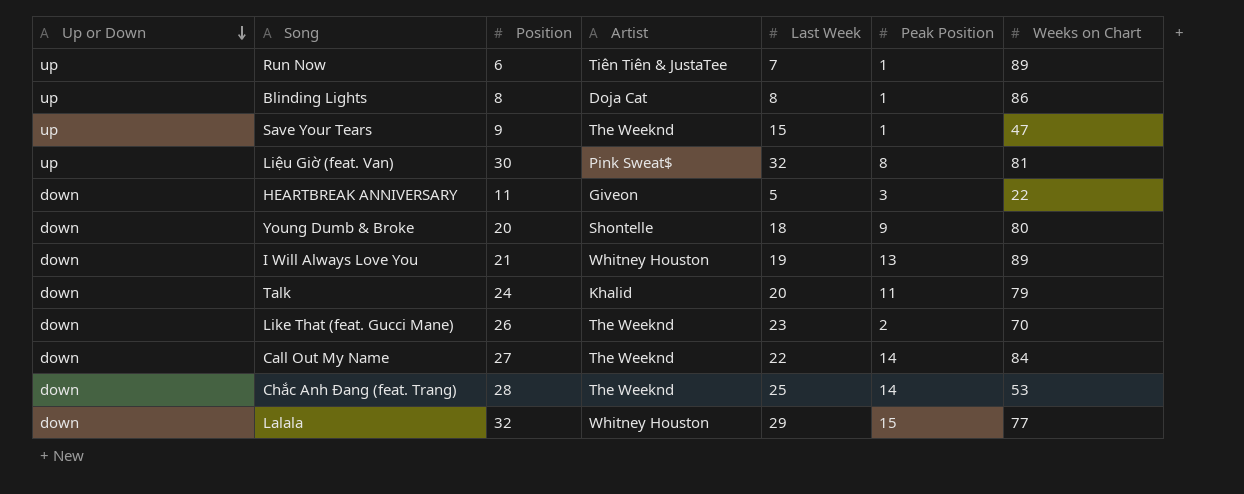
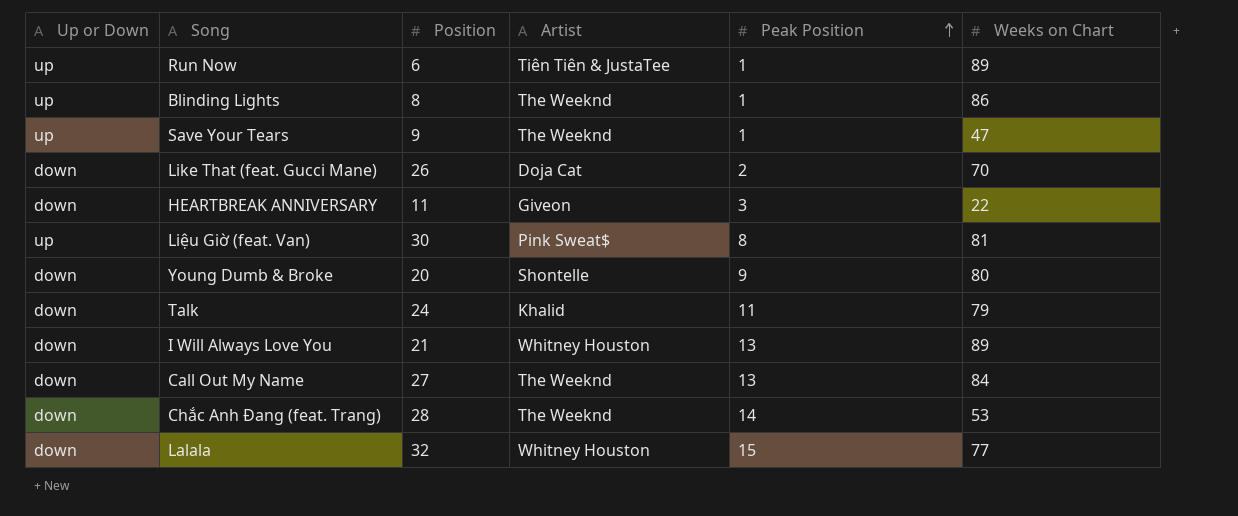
row order: Up or Down descending -> Peak Position ascending
column Last Week | position: 5 -> none
Blinding Lights | Artist: Doja Cat -> The Weeknd
Like That (feat. Gucci Mane) | Artist: The Weeknd -> Doja Cat
Call Out My Name | Peak Position: 14 -> 13

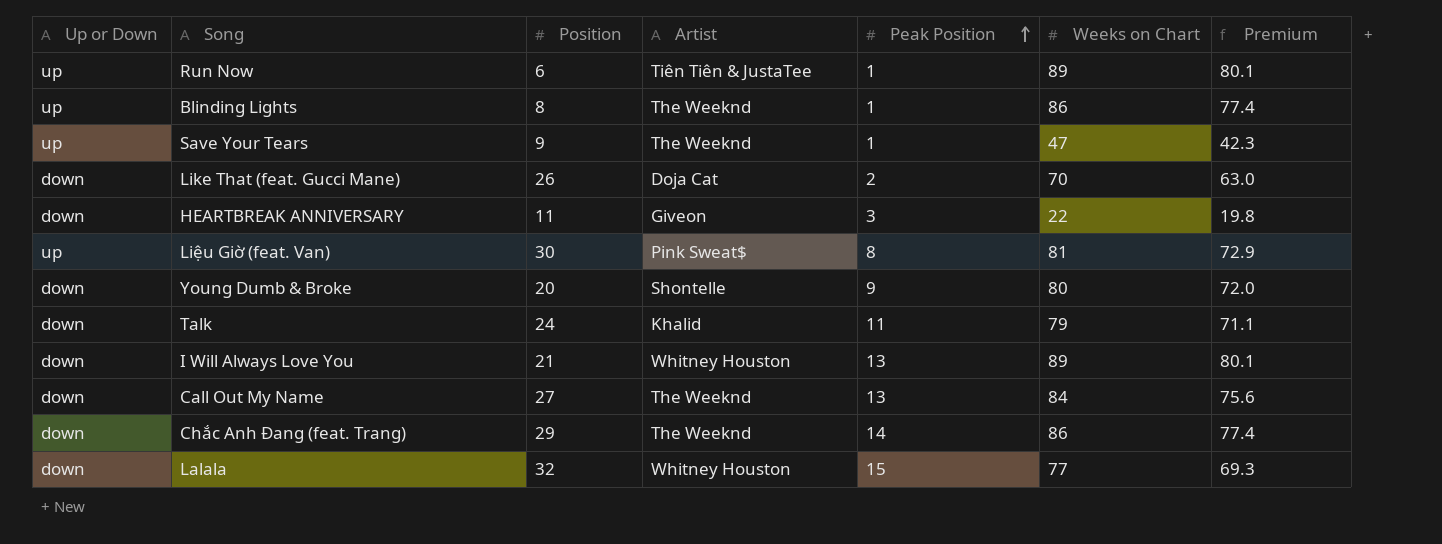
column Premium | formula: none -> [Weeks on Chart] * 0.9
Chắc Anh Đang (feat. Trang) | Position: 28 -> 29
Chắc Anh Đang (feat. Trang) | Weeks on Chart: 53 -> 86

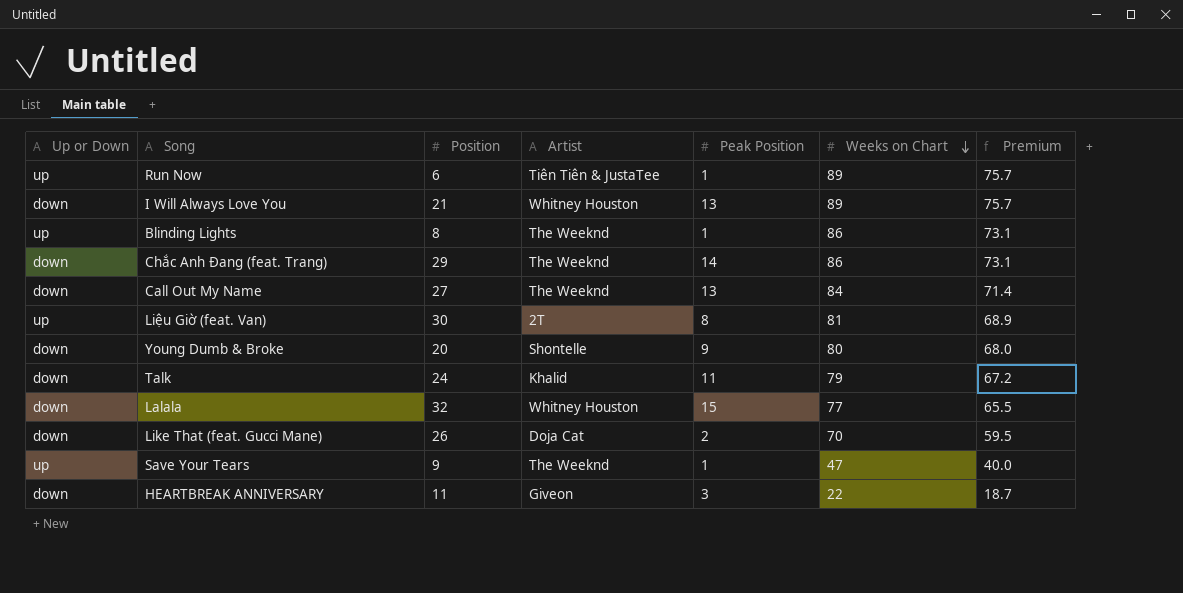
row order: Peak Position ascending -> Weeks on Chart descending
column Premium | formula: [Weeks on Chart] * 0.9 -> [Weeks on Chart] * 0.85
Liệu Giờ (feat. Van) | Artist: Pink Sweat$ -> 2T

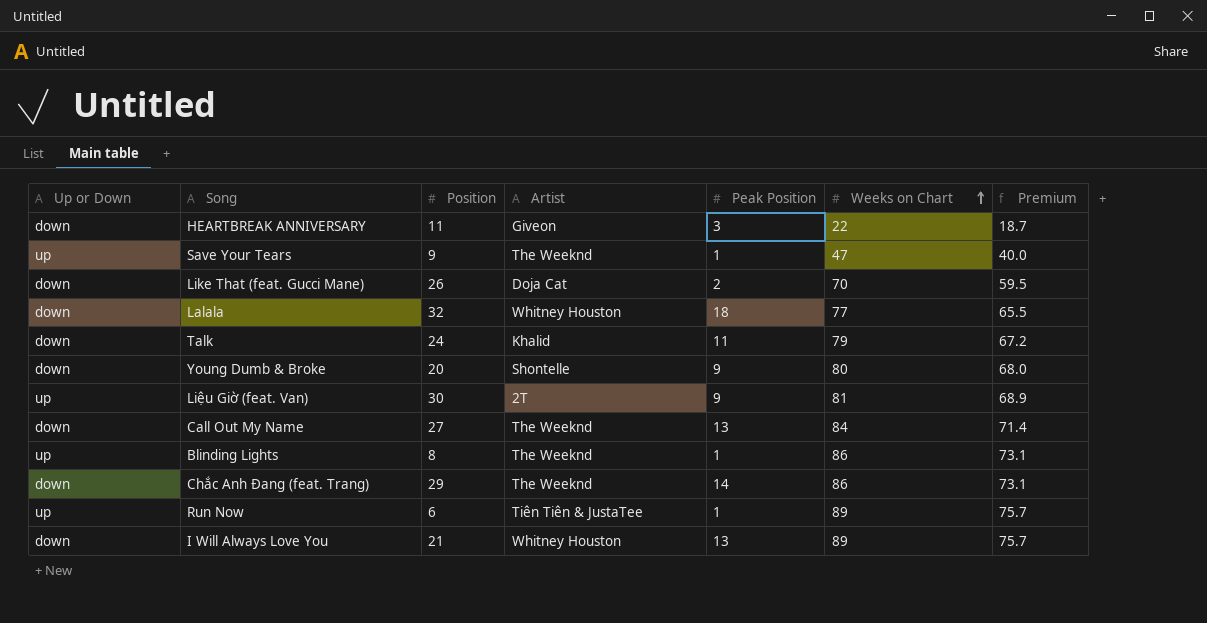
row order: Weeks on Chart descending -> Weeks on Chart ascending
Lalala | Peak Position: 15 -> 18
Liệu Giờ (feat. Van) | Peak Position: 8 -> 9

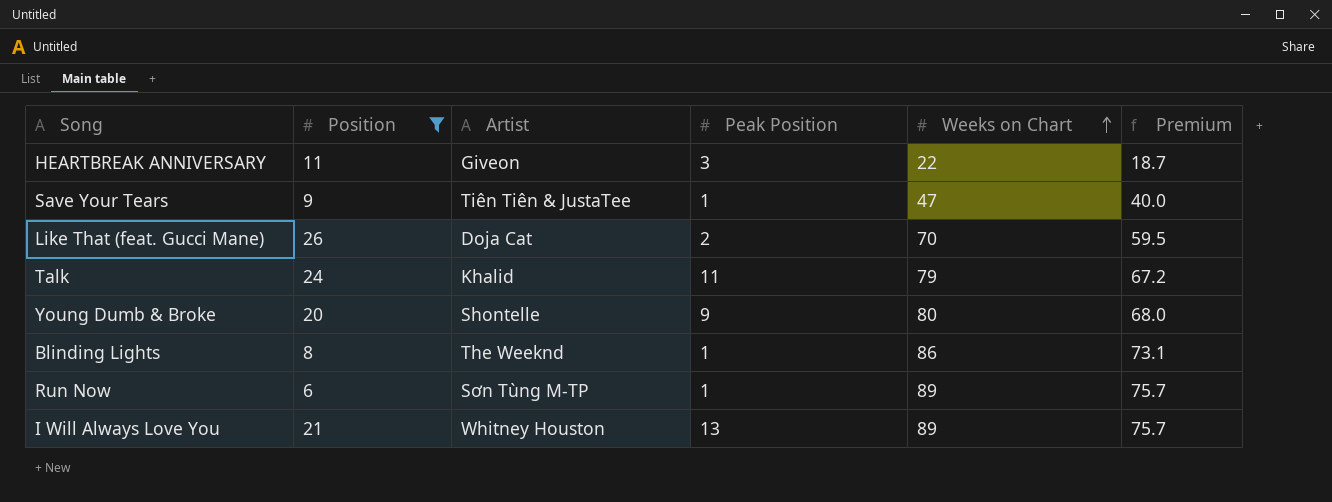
filter: none -> Position <= 26
column Up or Down | position: 1 -> none
Save Your Tears | Artist: The Weeknd -> Tiên Tiên & JustaTee
Run Now | Artist: Tiên Tiên & JustaTee -> Sơn Tùng M-TP

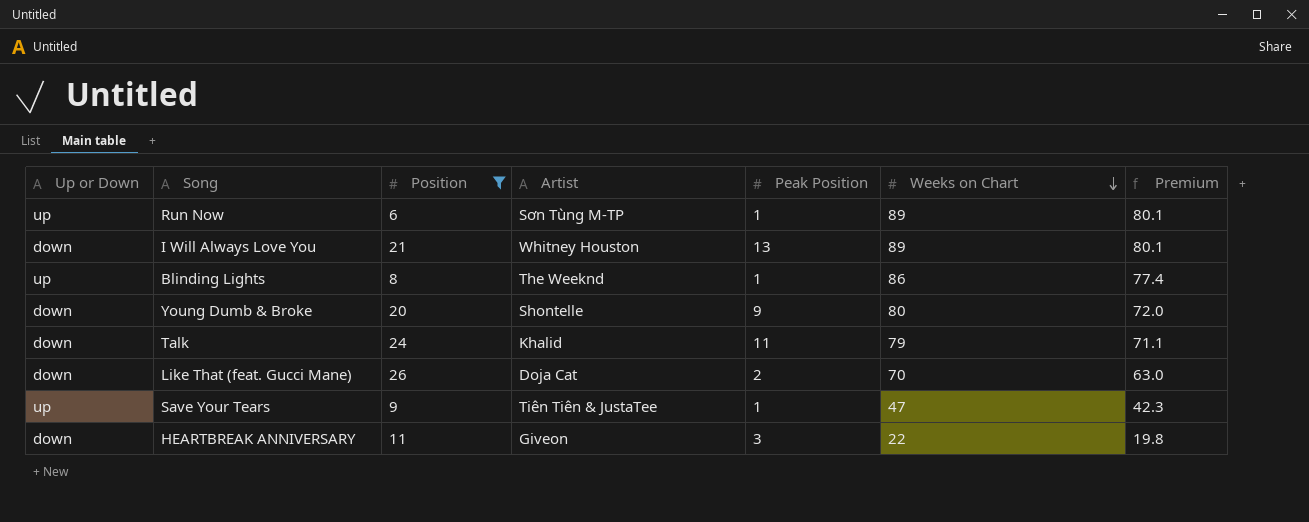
row order: Weeks on Chart ascending -> Weeks on Chart descending
column Up or Down | position: none -> 1
column Premium | formula: [Weeks on Chart] * 0.85 -> [Weeks on Chart] * 0.9

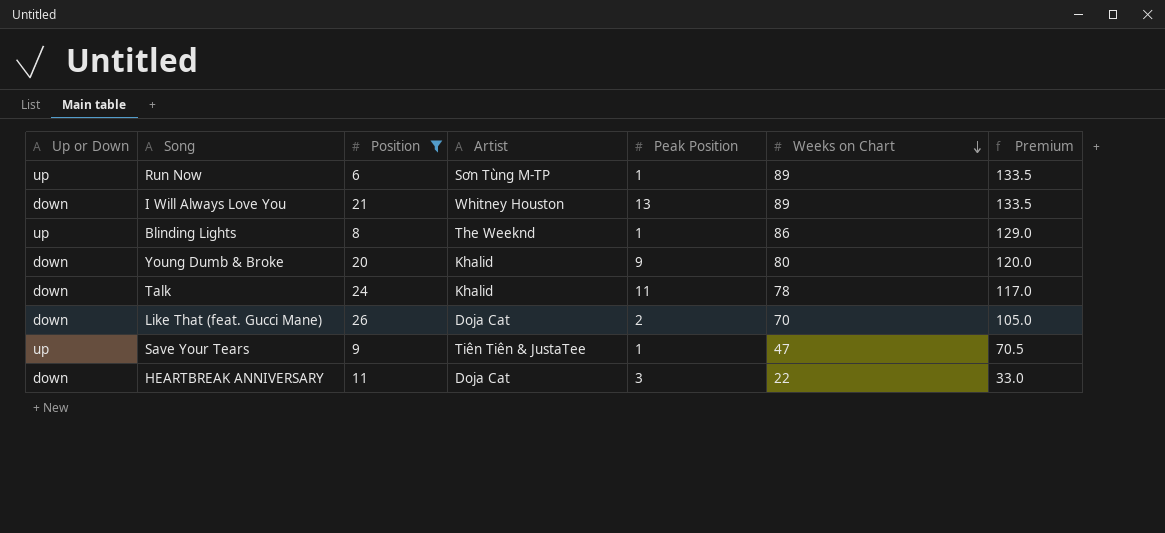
column Premium | formula: [Weeks on Chart] * 0.9 -> [Weeks on Chart] * 1.5
Young Dumb & Broke | Artist: Shontelle -> Khalid
Talk | Weeks on Chart: 79 -> 78
HEARTBREAK ANNIVERSARY | Artist: Giveon -> Doja Cat

